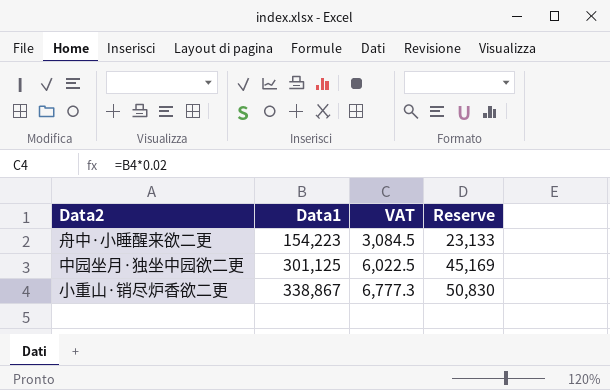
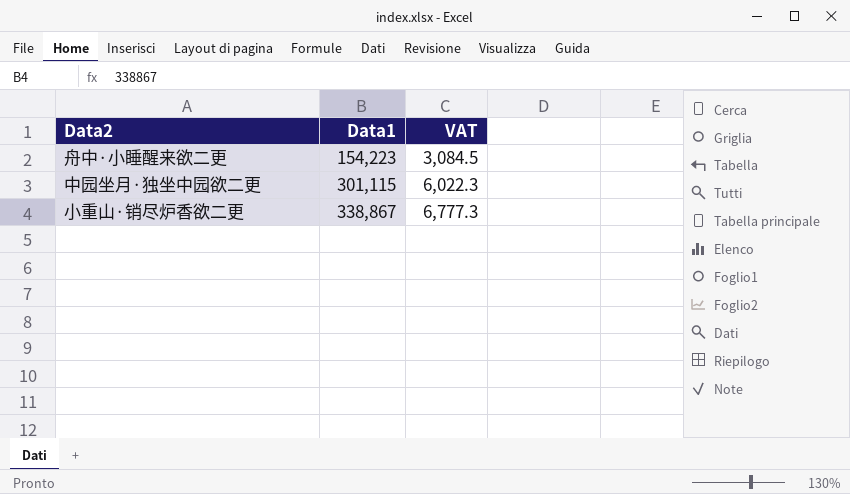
column Reserve | formula: [Data1] * 0.15 -> none
中园坐月·独坐中园欲二更 | Data1: 301,125 -> 301,115
中园坐月·独坐中园欲二更 | VAT: 6,022.5 -> 6,022.3

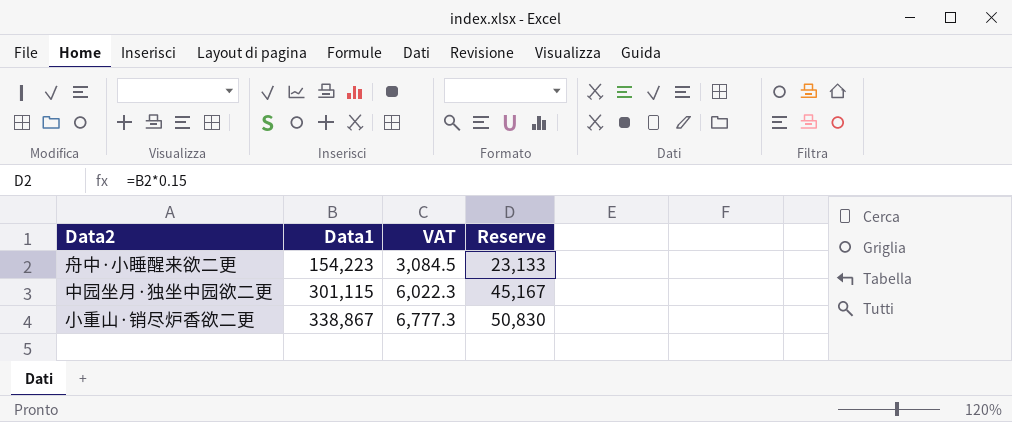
column Reserve | formula: none -> [Data1] * 0.15

